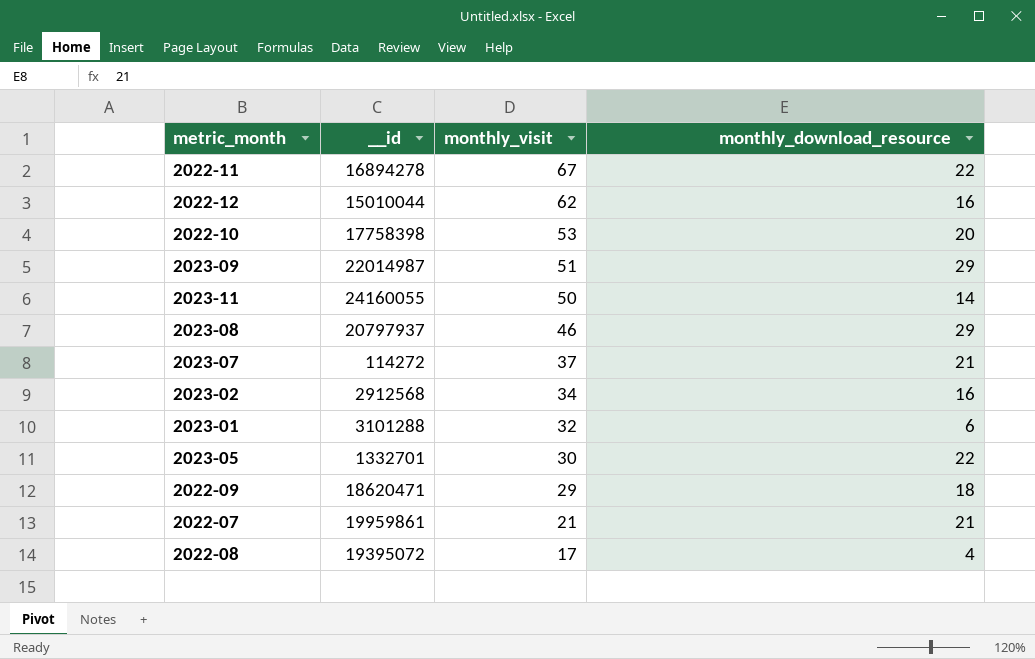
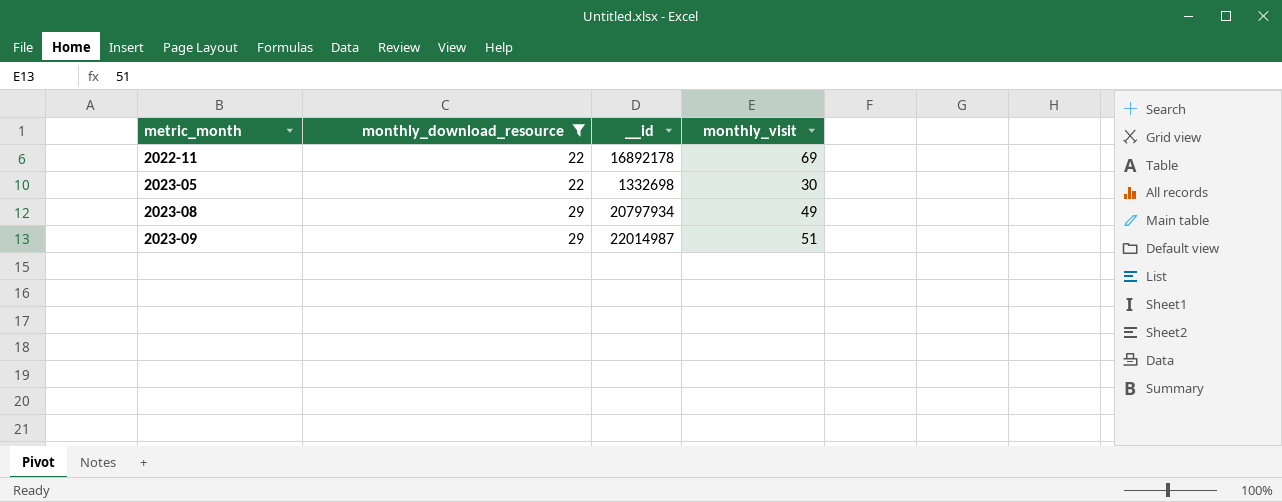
filter: none -> monthly_download_resource >= 22
row order: monthly_visit descending -> metric_month ascending
column monthly_download_resource | position: 4 -> 2
2022-11 | __id: 16894278 -> 16892178
2022-11 | monthly_visit: 67 -> 69
2023-05 | __id: 1332701 -> 1332698
2023-08 | __id: 20797937 -> 20797934
2023-08 | monthly_visit: 46 -> 49

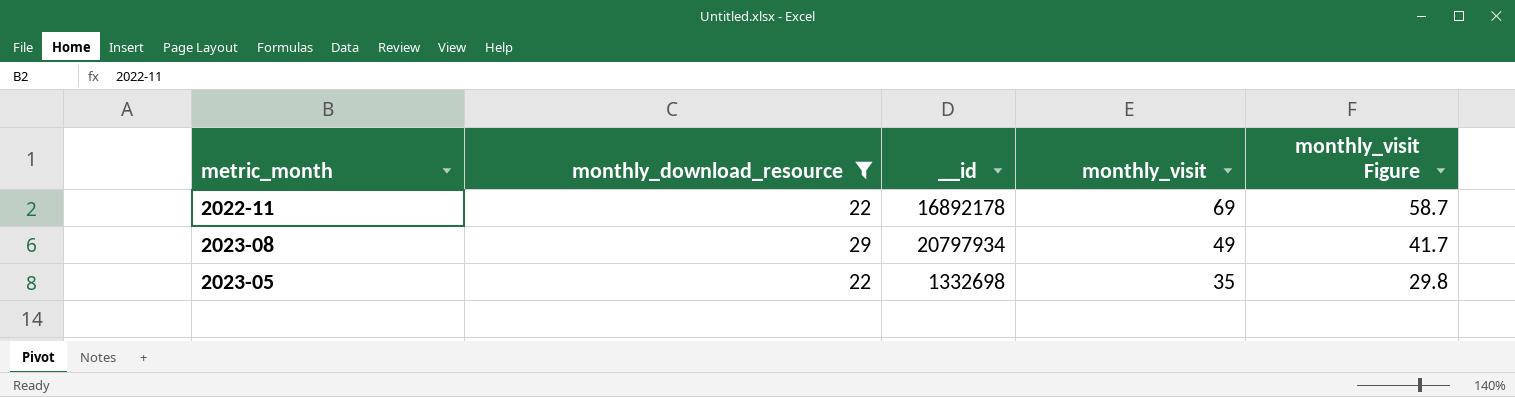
row order: metric_month ascending -> monthly_visit descending
column monthly_visit Figure | formula: none -> [monthly_visit] * 0.85
row 2023-09: 29 | 22014987 | 51 -> none
2023-05 | monthly_visit: 30 -> 35

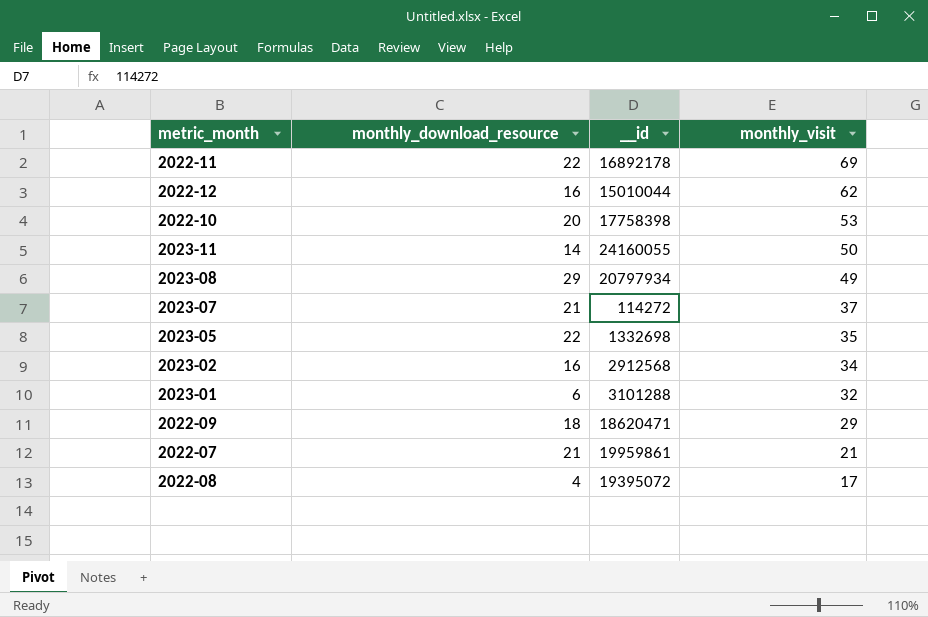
filter: monthly_download_resource >= 22 -> none
column monthly_visit Figure | formula: [monthly_visit] * 0.85 -> none

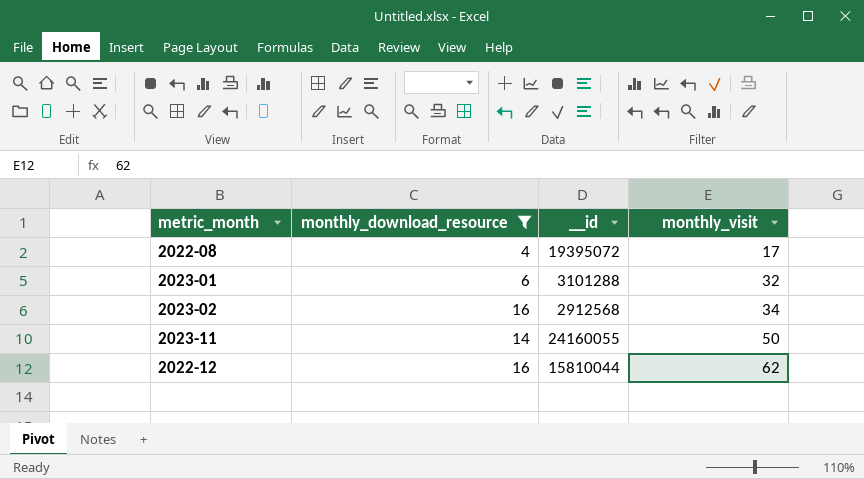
filter: none -> monthly_download_resource <= 16
row order: monthly_visit descending -> monthly_visit ascending
2022-12 | __id: 15010044 -> 15810044

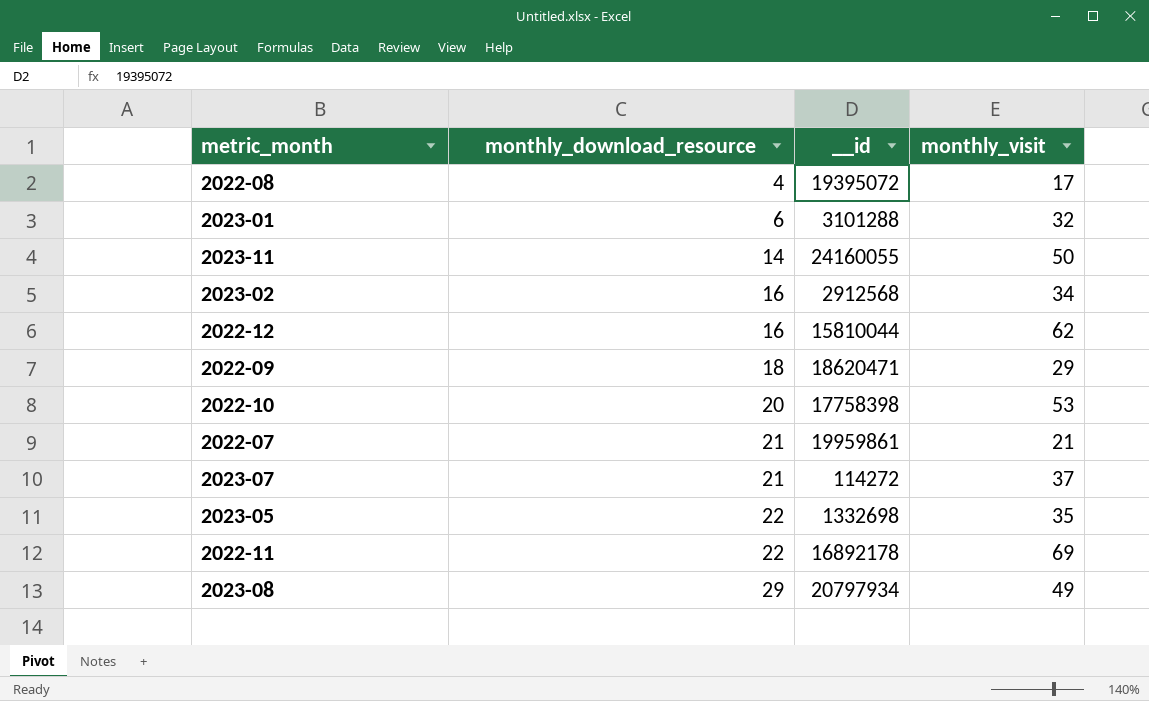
filter: monthly_download_resource <= 16 -> none
row order: monthly_visit ascending -> monthly_download_resource ascending

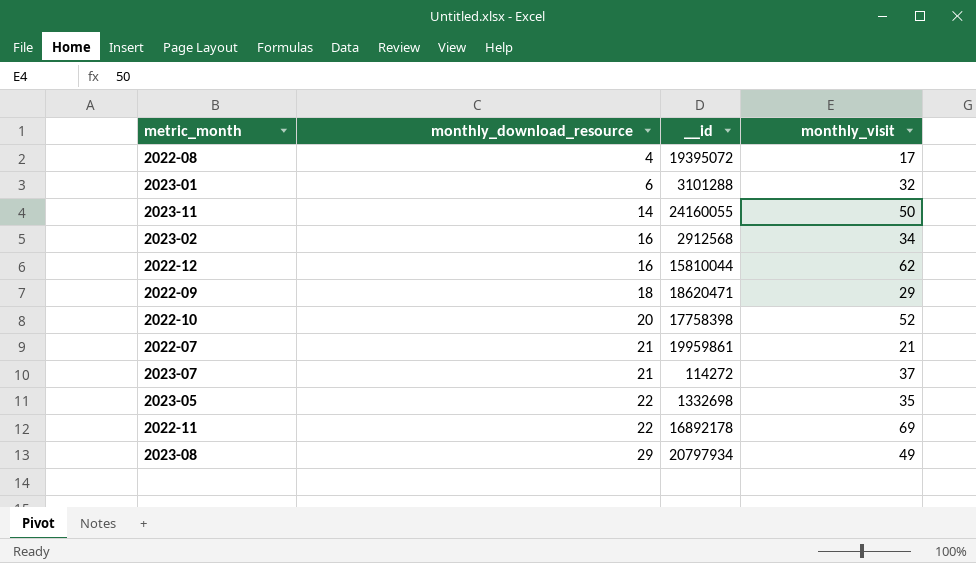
2022-10 | monthly_visit: 53 -> 52

